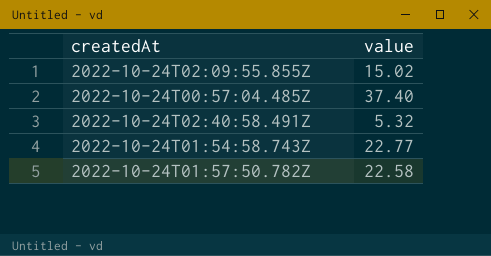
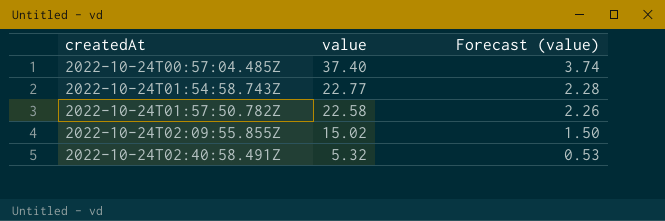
row order: none -> createdAt ascending
column Forecast (value) | formula: none -> [value] * 0.1

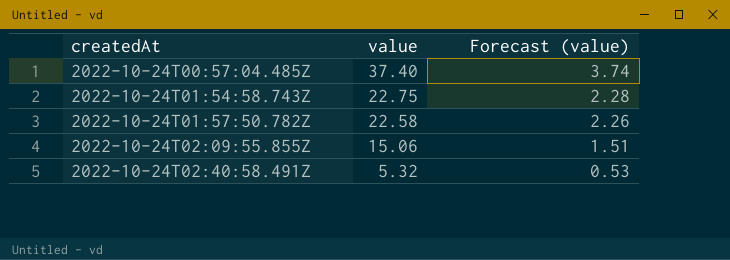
2022-10-24T01:54:58.743Z | value: 22.77 -> 22.75
2022-10-24T02:09:55.855Z | value: 15.02 -> 15.06
2022-10-24T02:09:55.855Z | Forecast (value): 1.50 -> 1.51

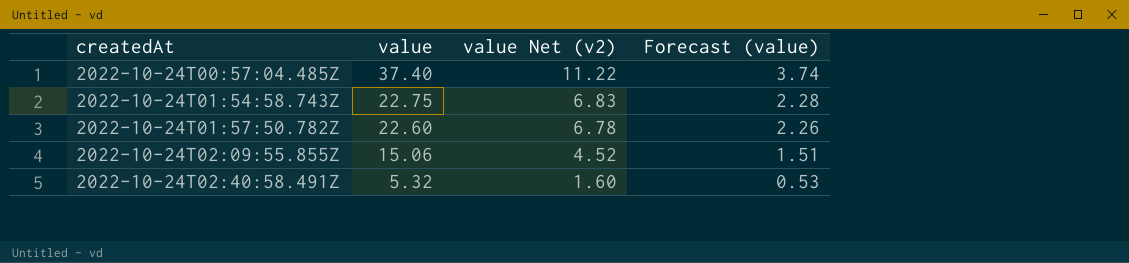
column value Net (v2) | formula: none -> [value] * 0.3
2022-10-24T01:57:50.782Z | value: 22.58 -> 22.60

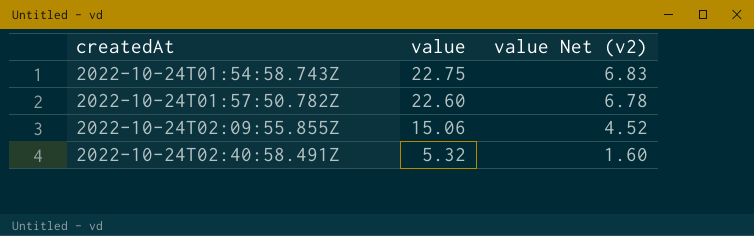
column Forecast (value) | formula: [value] * 0.1 -> none
row 2022-10-24T00:57:04.485Z: 37.40 | 11.22 | 3.74 -> none

